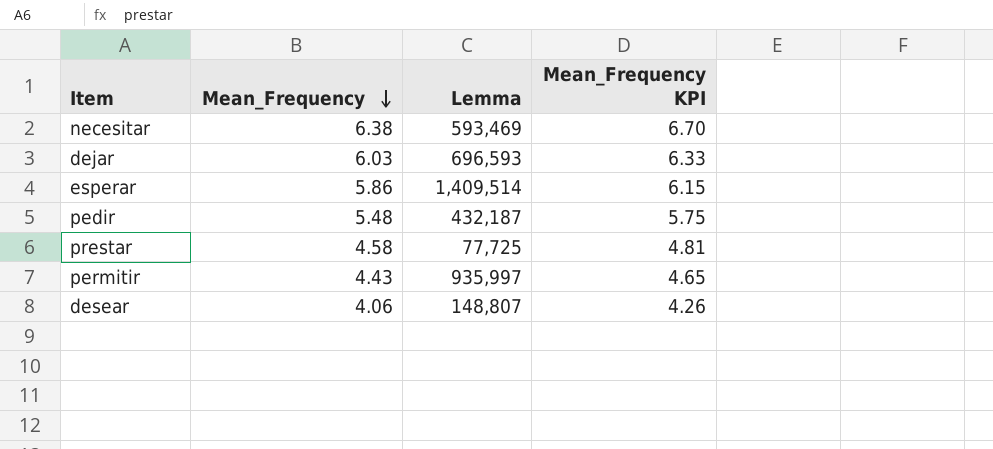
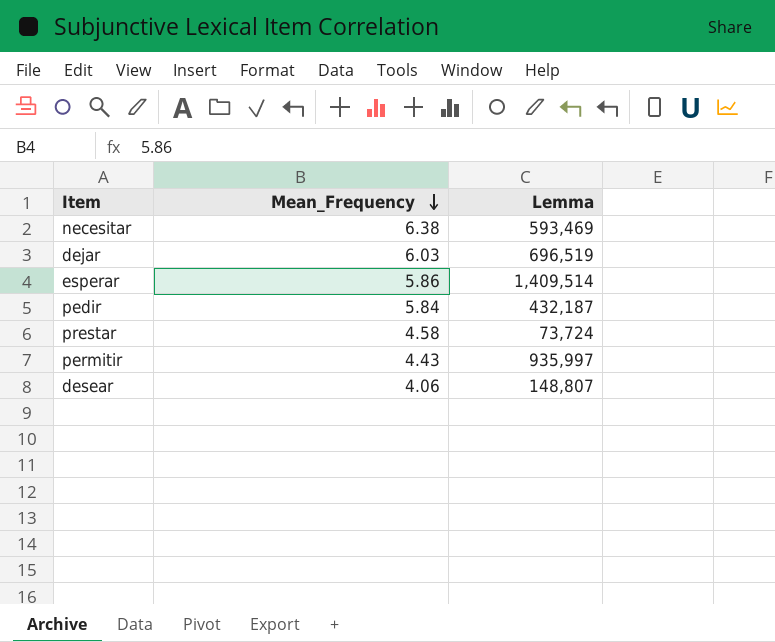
column Mean_Frequency KPI | formula: [Mean_Frequency] * 1.05 -> none
dejar | Lemma: 696,593 -> 696,519
pedir | Mean_Frequency: 5.48 -> 5.84
prestar | Lemma: 77,725 -> 73,724

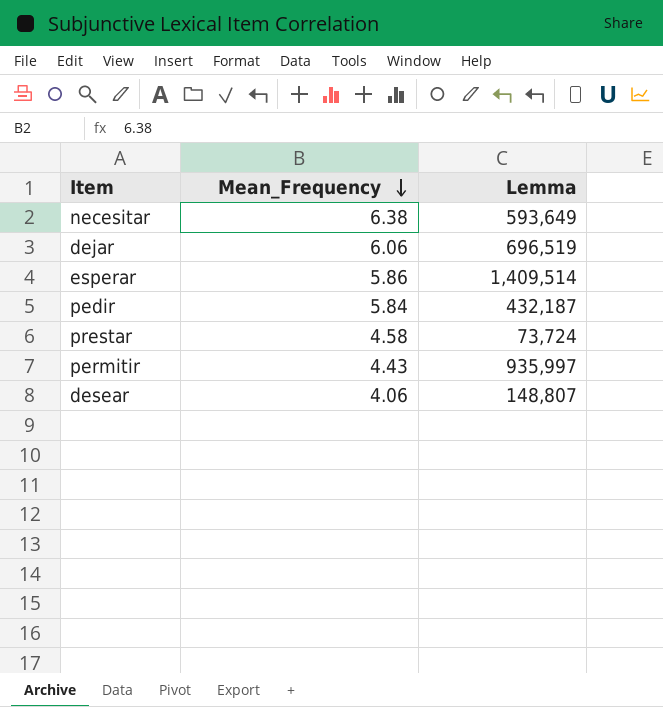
necesitar | Lemma: 593,469 -> 593,649
dejar | Mean_Frequency: 6.03 -> 6.06

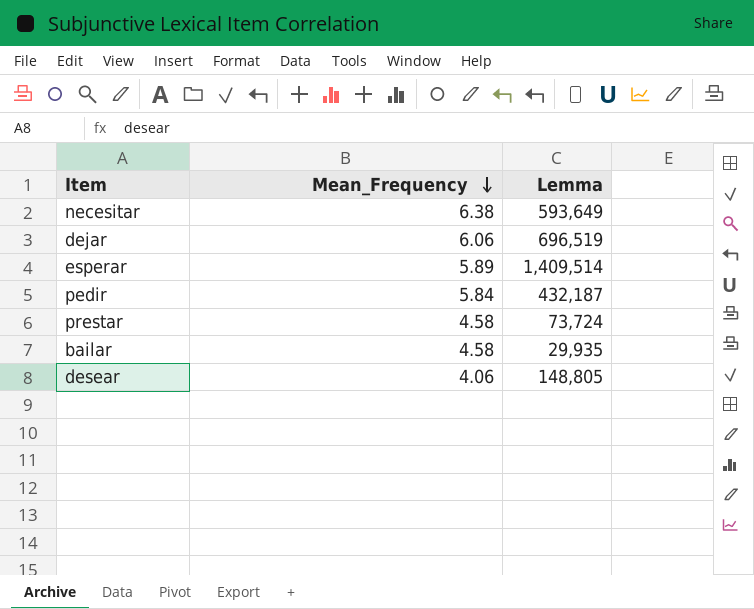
row permitir: 4.43 | 935,997 -> none
esperar | Mean_Frequency: 5.86 -> 5.89
row bailar: none -> 4.58 | 29,935
desear | Lemma: 148,807 -> 148,805

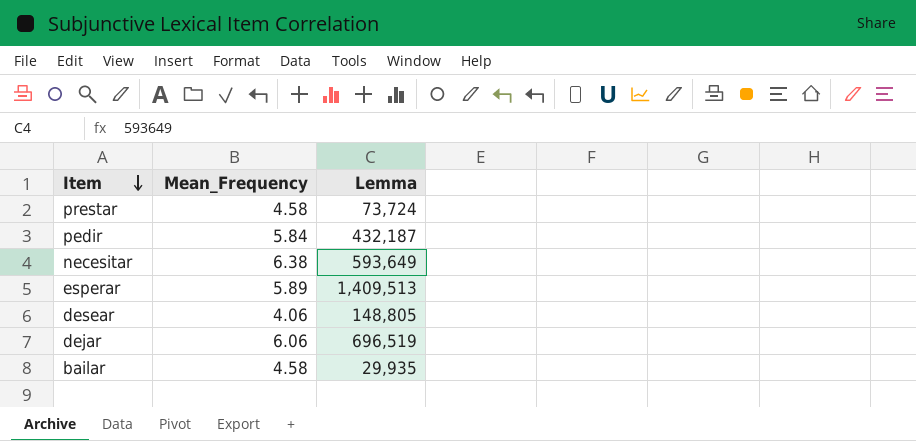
row order: Mean_Frequency descending -> Item descending
esperar | Lemma: 1,409,514 -> 1,409,513

